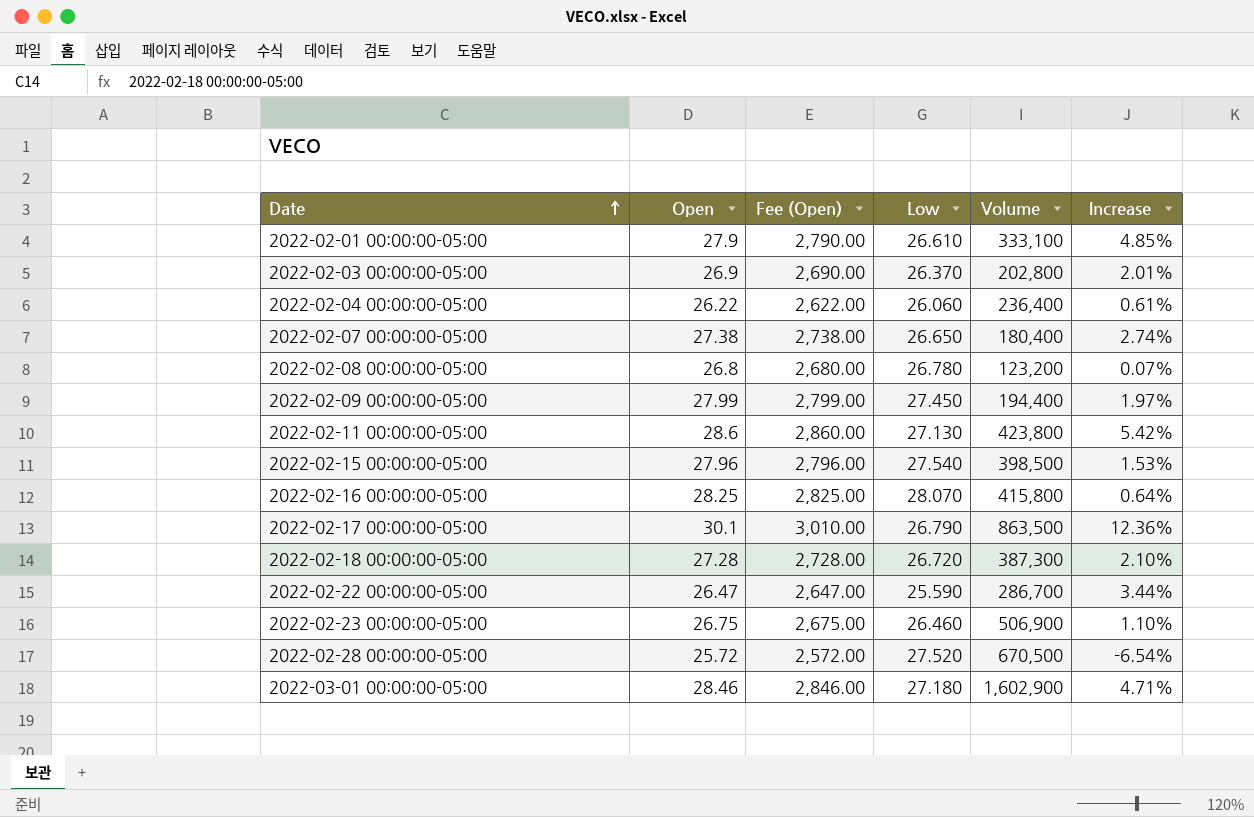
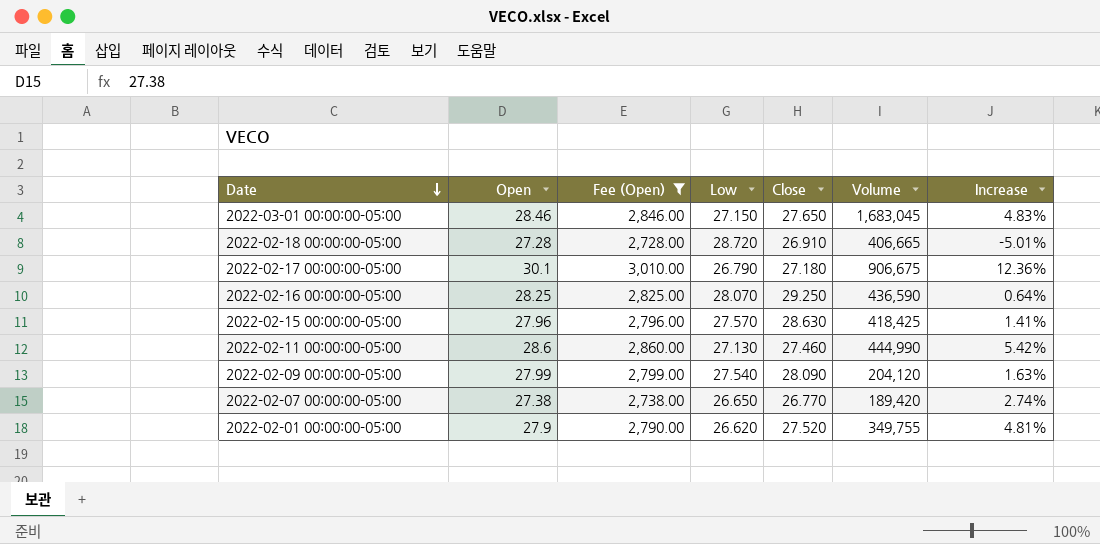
filter: none -> Fee (Open) >= 2,728.00
row order: Date ascending -> Date descending
column Close | position: none -> 5
2022-03-01 00:00:00-05:00 | Low: 27.180 -> 27.150
2022-03-01 00:00:00-05:00 | Volume: 1,602,900 -> 1,683,045
2022-03-01 00:00:00-05:00 | Increase: 4.71% -> 4.83%
2022-02-18 00:00:00-05:00 | Low: 26.720 -> 28.720
2022-02-18 00:00:00-05:00 | Volume: 387,300 -> 406,665
2022-02-18 00:00:00-05:00 | Increase: 2.10% -> -5.01%
2022-02-17 00:00:00-05:00 | Volume: 863,500 -> 906,675
2022-02-16 00:00:00-05:00 | Volume: 415,800 -> 436,590
2022-02-15 00:00:00-05:00 | Low: 27.540 -> 27.570
2022-02-15 00:00:00-05:00 | Volume: 398,500 -> 418,425
2022-02-15 00:00:00-05:00 | Increase: 1.53% -> 1.41%
2022-02-11 00:00:00-05:00 | Volume: 423,800 -> 444,990
2022-02-09 00:00:00-05:00 | Low: 27.450 -> 27.540
2022-02-09 00:00:00-05:00 | Volume: 194,400 -> 204,120
2022-02-09 00:00:00-05:00 | Increase: 1.97% -> 1.63%
2022-02-07 00:00:00-05:00 | Volume: 180,400 -> 189,420
2022-02-01 00:00:00-05:00 | Low: 26.610 -> 26.620
2022-02-01 00:00:00-05:00 | Volume: 333,100 -> 349,755
2022-02-01 00:00:00-05:00 | Increase: 4.85% -> 4.81%

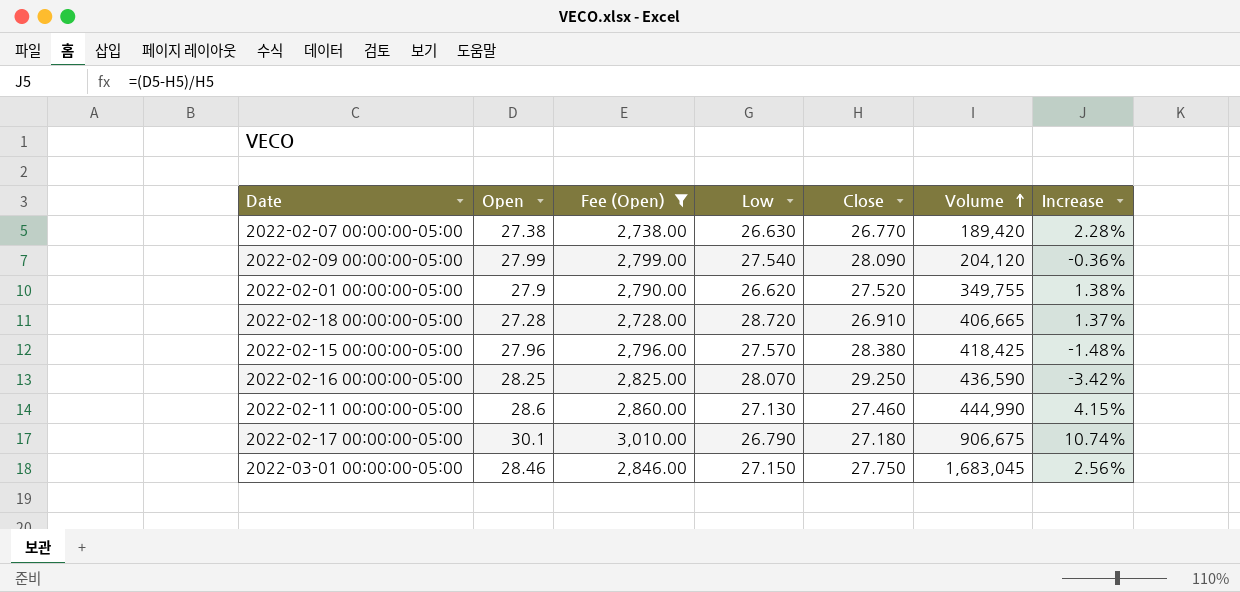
row order: Date descending -> Volume ascending
column Increase | formula: ([Open] - [Low]) / [Low] -> ([Open] - [Close]) / [Close]
2022-02-07 00:00:00-05:00 | Low: 26.650 -> 26.630
2022-02-15 00:00:00-05:00 | Close: 28.630 -> 28.380
2022-03-01 00:00:00-05:00 | Close: 27.650 -> 27.750

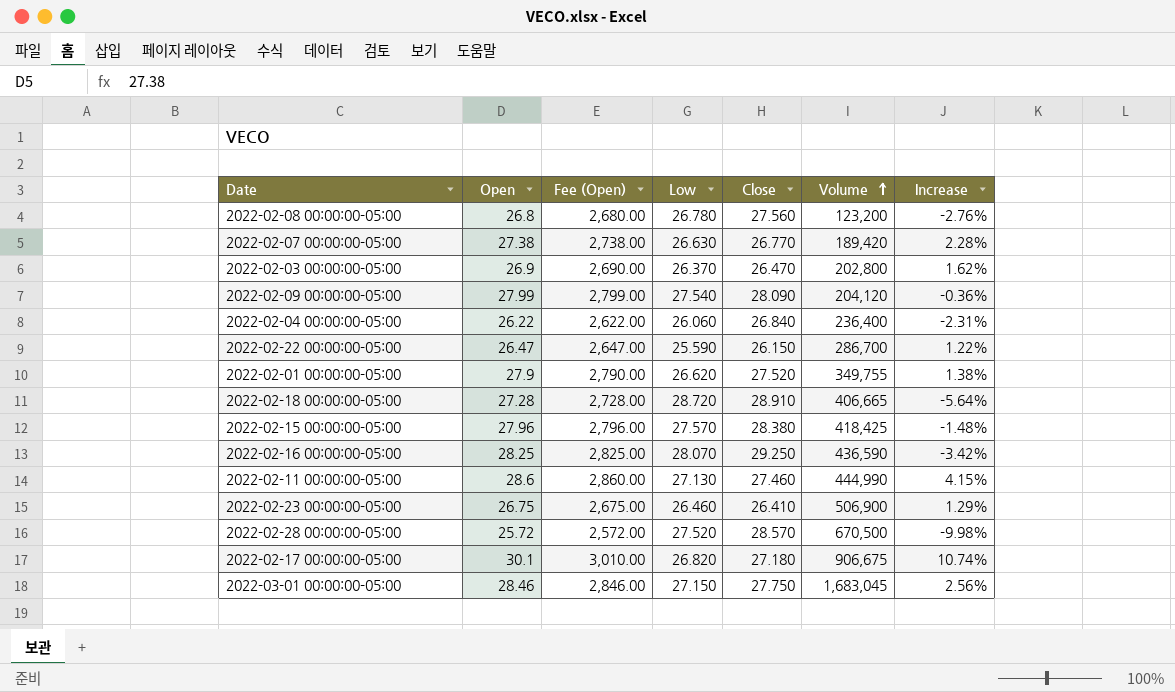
filter: Fee (Open) >= 2,728.00 -> none
2022-02-18 00:00:00-05:00 | Close: 26.910 -> 28.910
2022-02-18 00:00:00-05:00 | Increase: 1.37% -> -5.64%
2022-02-17 00:00:00-05:00 | Low: 26.790 -> 26.820

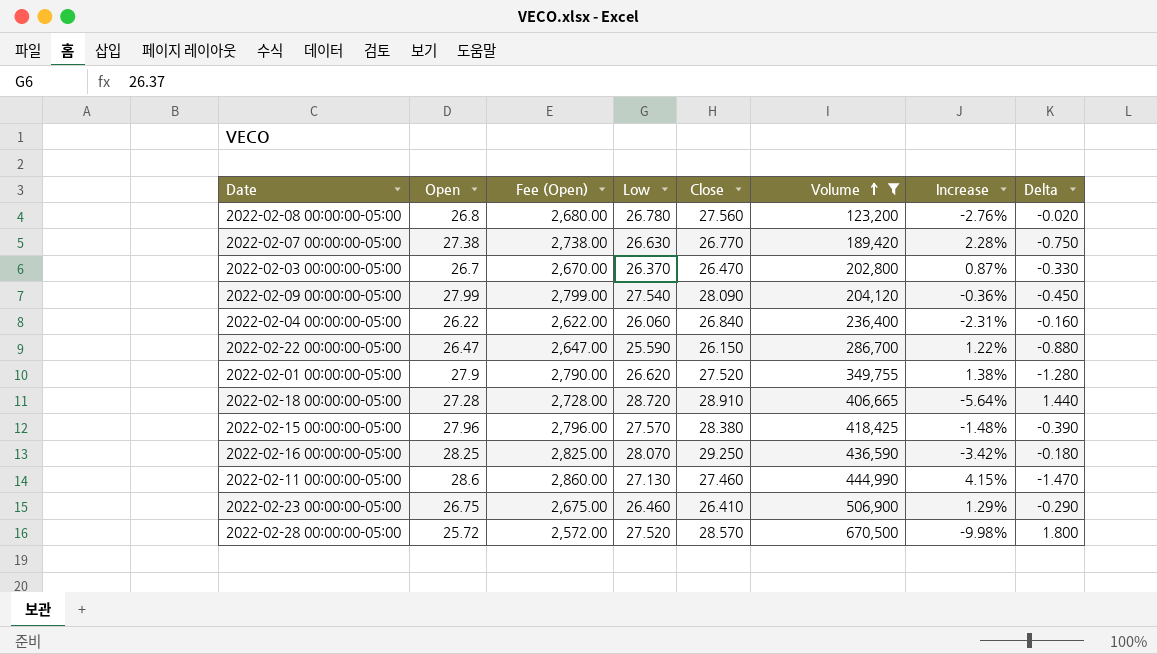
filter: none -> Volume <= 670,500
column Delta | formula: none -> [Low] - [Open]
2022-02-03 00:00:00-05:00 | Open: 26.9 -> 26.7
2022-02-03 00:00:00-05:00 | Fee (Open): 2,690.00 -> 2,670.00
2022-02-03 00:00:00-05:00 | Increase: 1.62% -> 0.87%

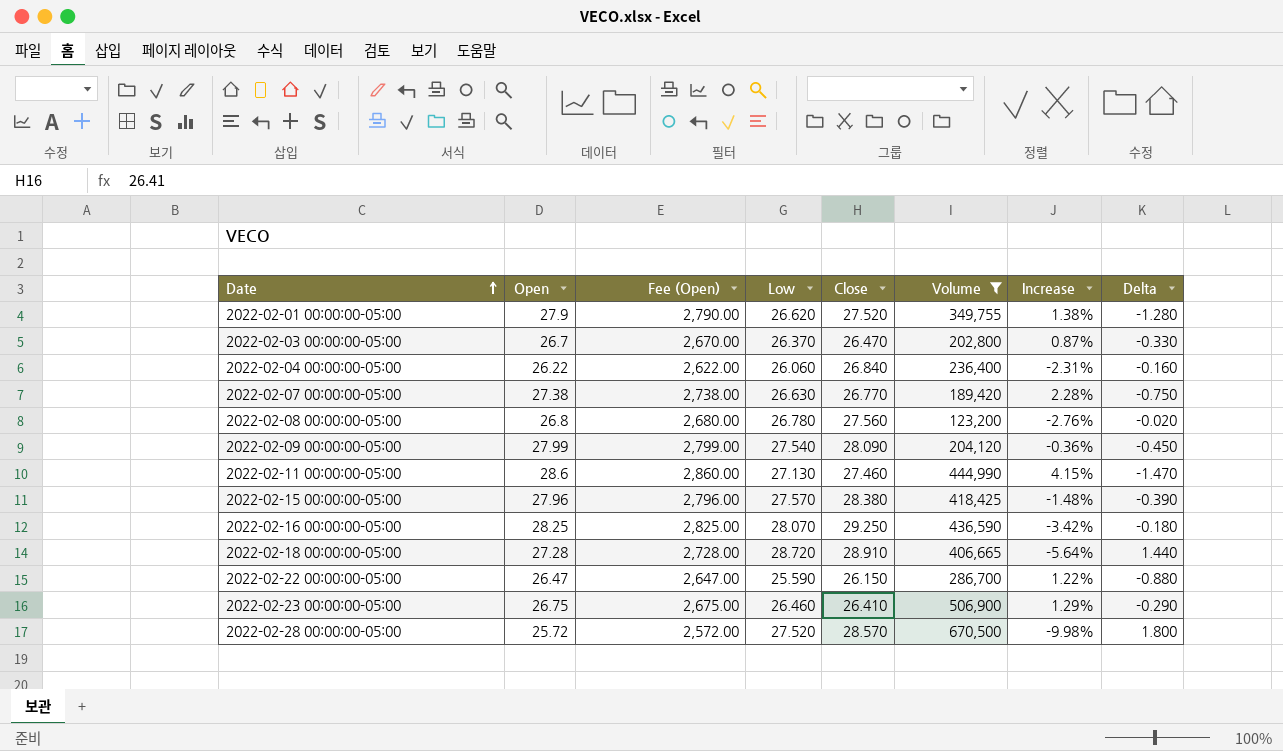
row order: Volume ascending -> Date ascending

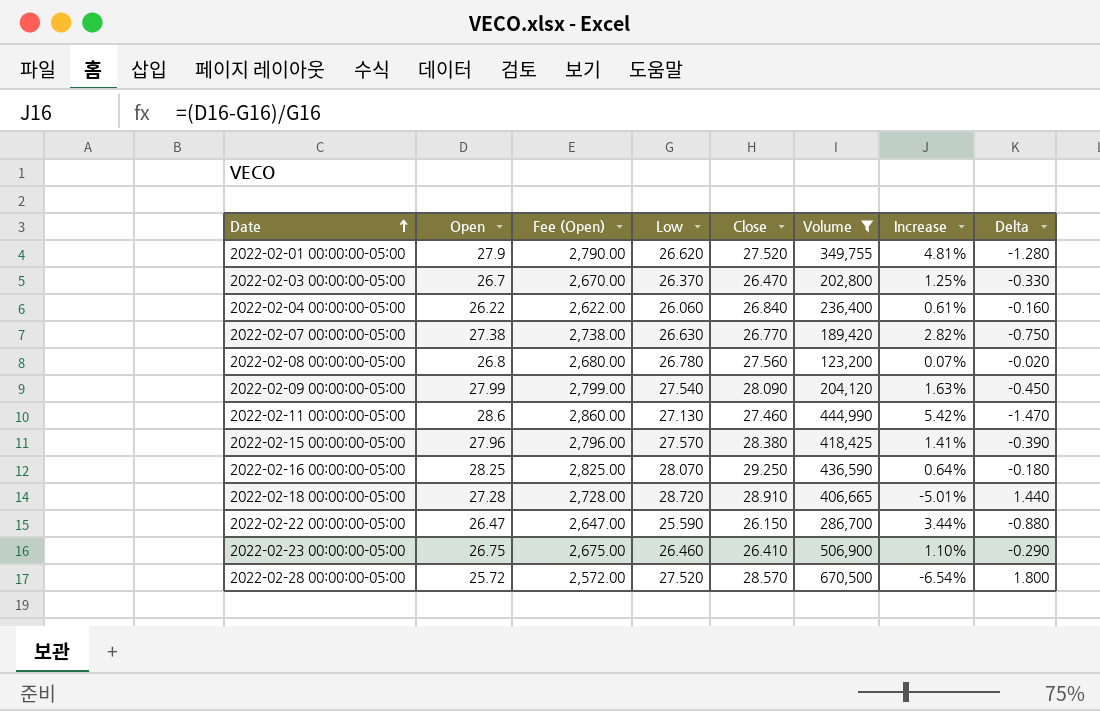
column Increase | formula: ([Open] - [Close]) / [Close] -> ([Open] - [Low]) / [Low]

